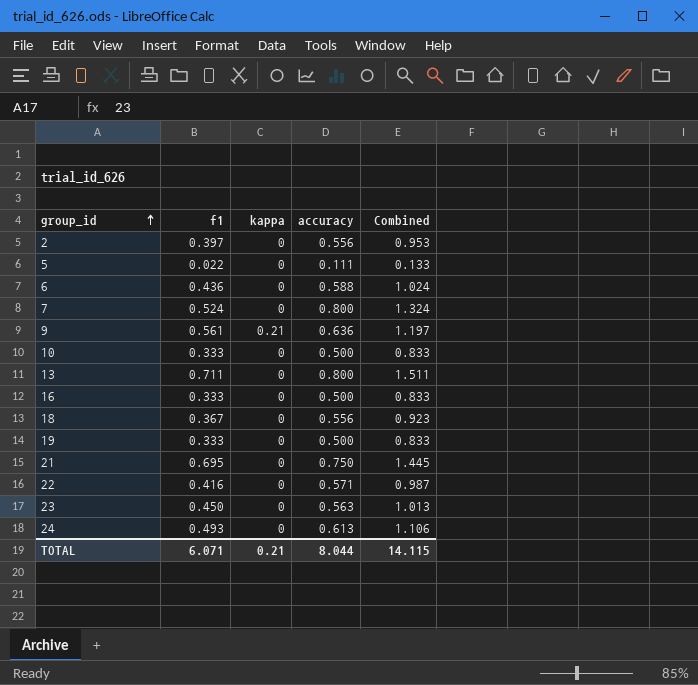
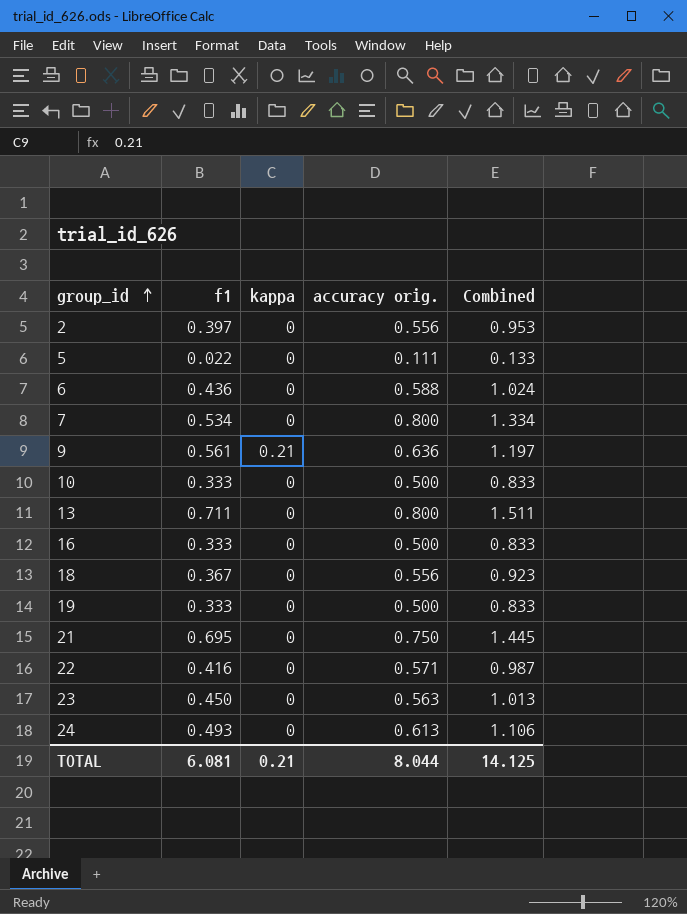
column name: accuracy -> accuracy orig.
7 | f1: 0.524 -> 0.534
7 | Combined: 1.324 -> 1.334
TOTAL | f1: 6.071 -> 6.081
TOTAL | Combined: 14.115 -> 14.125

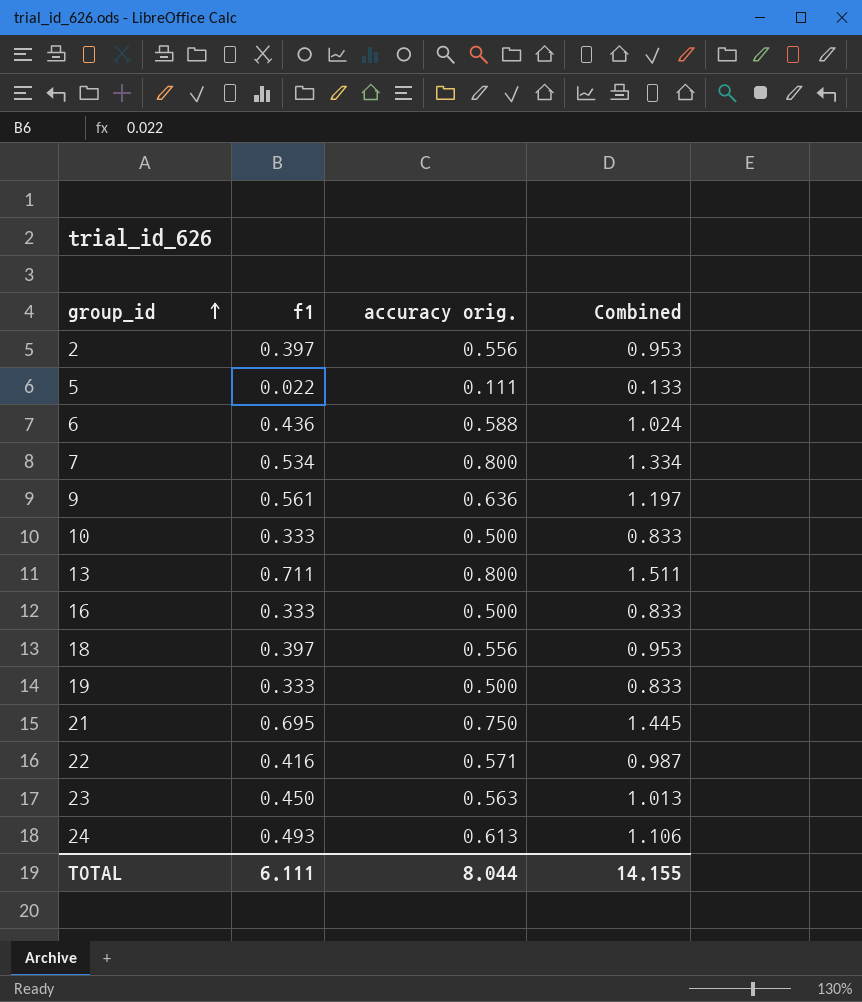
column kappa | position: 3 -> none
18 | f1: 0.367 -> 0.397
18 | Combined: 0.923 -> 0.953
TOTAL | f1: 6.081 -> 6.111
TOTAL | Combined: 14.125 -> 14.155

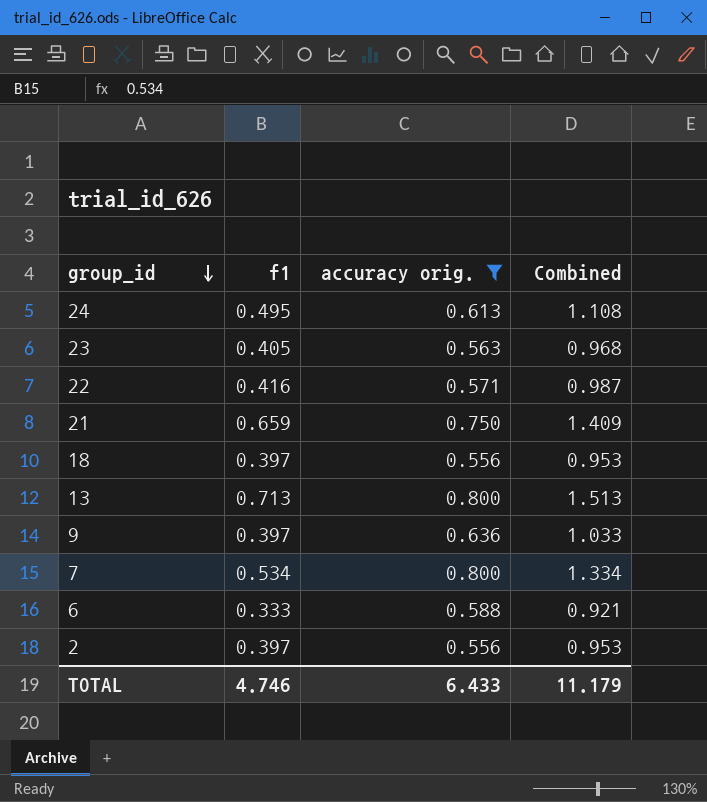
filter: none -> accuracy orig. >= 0.556
row order: group_id ascending -> group_id descending
24 | f1: 0.493 -> 0.495
24 | Combined: 1.106 -> 1.108
23 | f1: 0.450 -> 0.405
23 | Combined: 1.013 -> 0.968
21 | f1: 0.695 -> 0.659
21 | Combined: 1.445 -> 1.409
13 | f1: 0.711 -> 0.713
13 | Combined: 1.511 -> 1.513
9 | f1: 0.561 -> 0.397
9 | Combined: 1.197 -> 1.033
6 | f1: 0.436 -> 0.333
6 | Combined: 1.024 -> 0.921
TOTAL | f1: 6.111 -> 4.746
TOTAL | accuracy orig.: 8.044 -> 6.433
TOTAL | Combined: 14.155 -> 11.179

